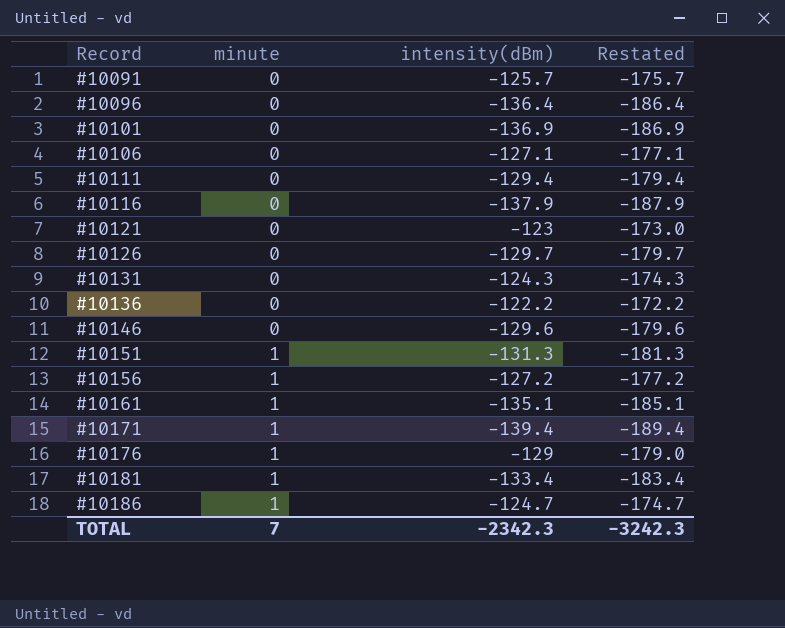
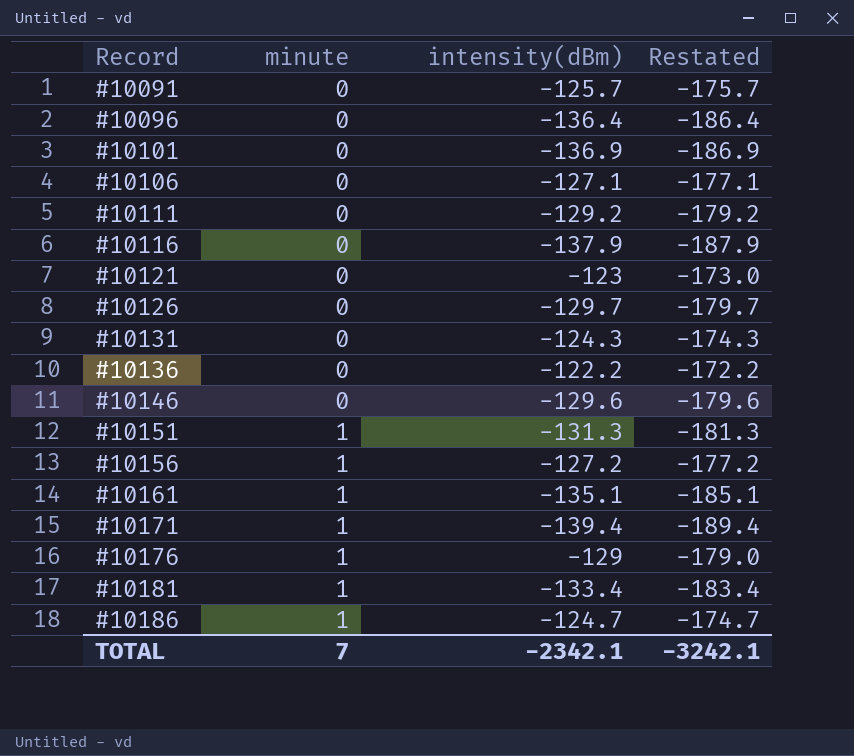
#10111 | intensity(dBm): -129.4 -> -129.2
#10111 | Restated: -179.4 -> -179.2
TOTAL | intensity(dBm): -2342.3 -> -2342.1
TOTAL | Restated: -3242.3 -> -3242.1

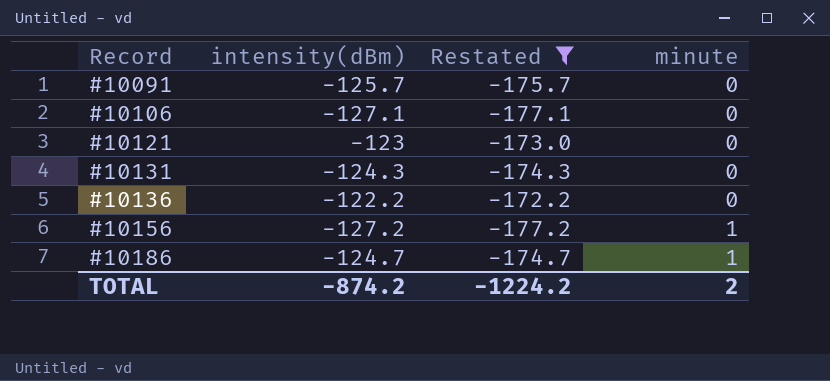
filter: none -> Restated >= -177.2
column minute | position: 2 -> 4
TOTAL | intensity(dBm): -2342.1 -> -874.2
TOTAL | Restated: -3242.1 -> -1224.2
TOTAL | minute: 7 -> 2

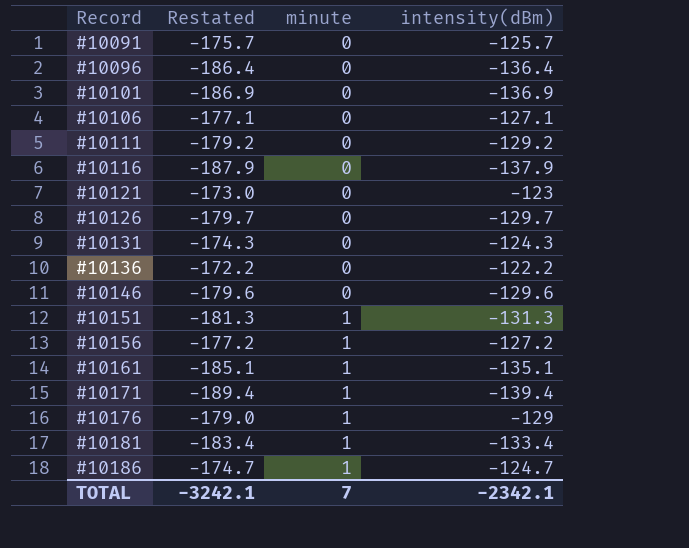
filter: Restated >= -177.2 -> none
column intensity(dBm) | position: 2 -> 4
TOTAL | Restated: -1224.2 -> -3242.1
TOTAL | minute: 2 -> 7
TOTAL | intensity(dBm): -874.2 -> -2342.1

